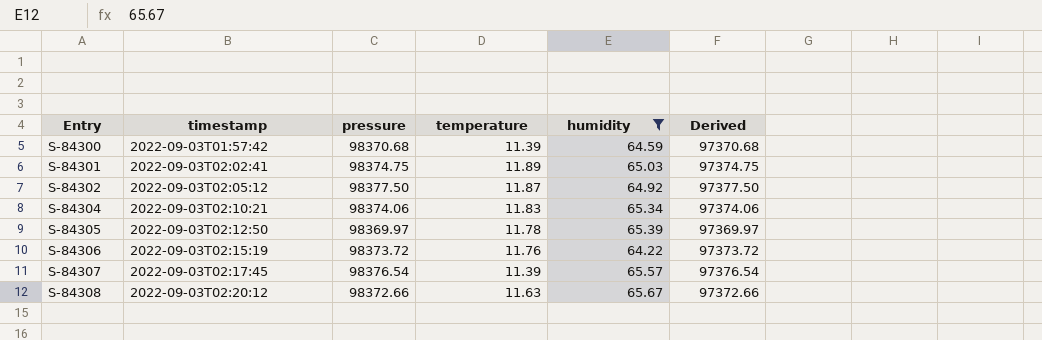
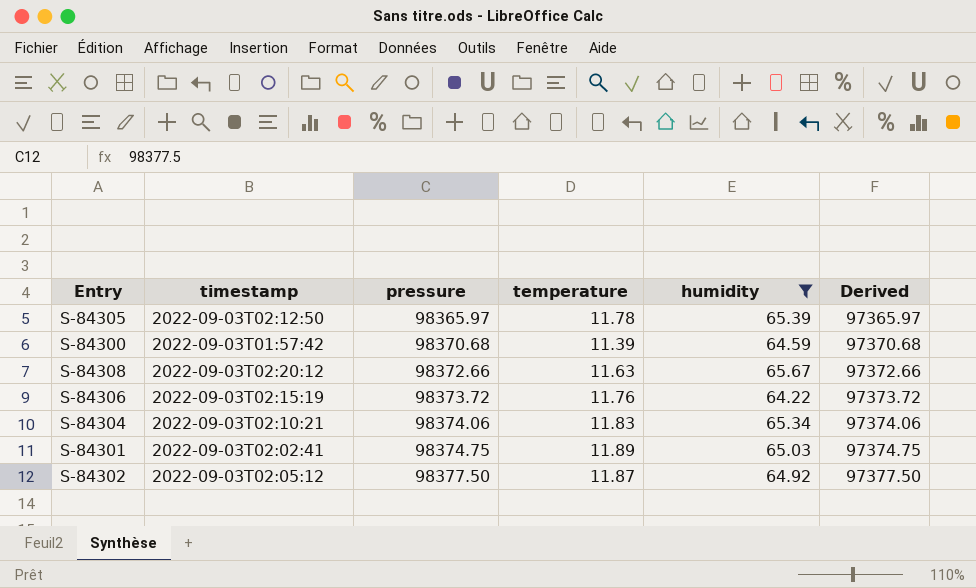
row order: Entry ascending -> pressure ascending
row S-84307: 2022-09-03T02:17:45 | 98376.54 | 11.39 | 65.57 | 97376.54 -> none
S-84305 | pressure: 98369.97 -> 98365.97
S-84305 | Derived: 97369.97 -> 97365.97

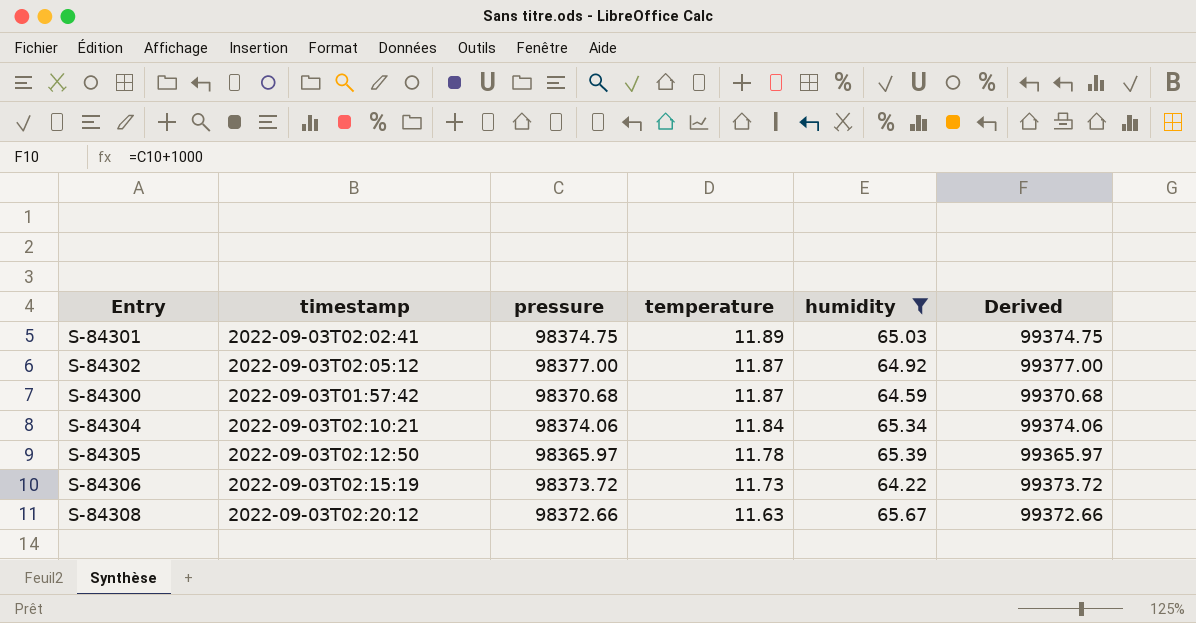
row order: pressure ascending -> temperature descending
column Derived | formula: [pressure] - 1000 -> [pressure] + 1000
S-84302 | pressure: 98377.50 -> 98377.00
S-84300 | temperature: 11.39 -> 11.87
S-84304 | temperature: 11.83 -> 11.84
S-84306 | temperature: 11.76 -> 11.73

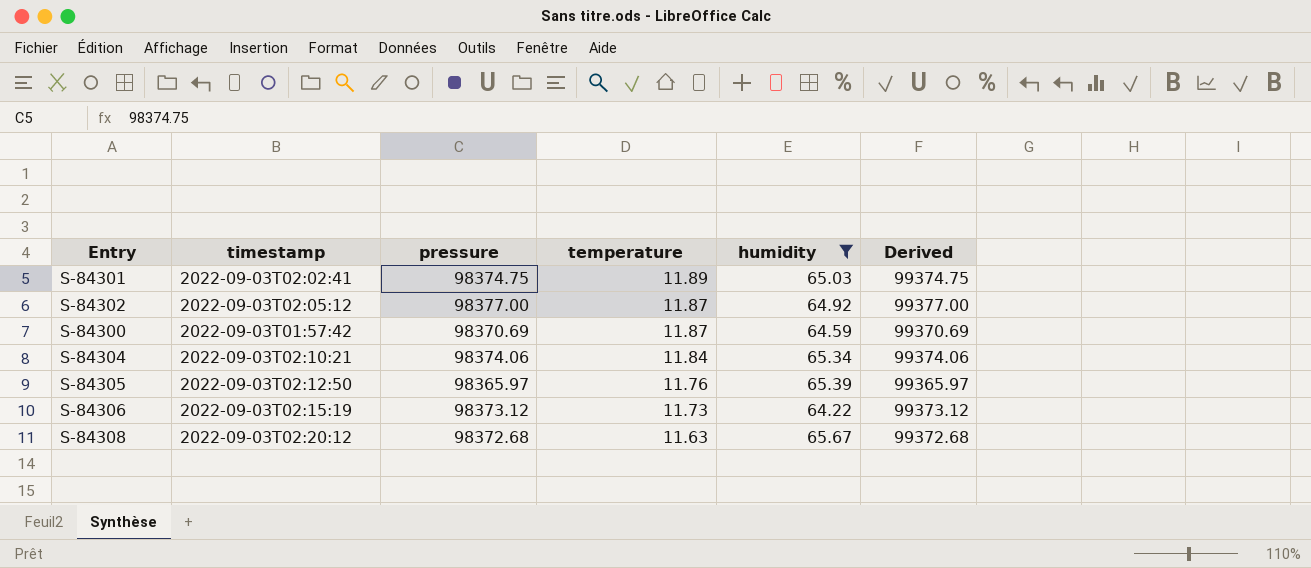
S-84300 | pressure: 98370.68 -> 98370.69
S-84300 | Derived: 99370.68 -> 99370.69
S-84305 | temperature: 11.78 -> 11.76
S-84306 | pressure: 98373.72 -> 98373.12
S-84306 | Derived: 99373.72 -> 99373.12
S-84308 | pressure: 98372.66 -> 98372.68
S-84308 | Derived: 99372.66 -> 99372.68

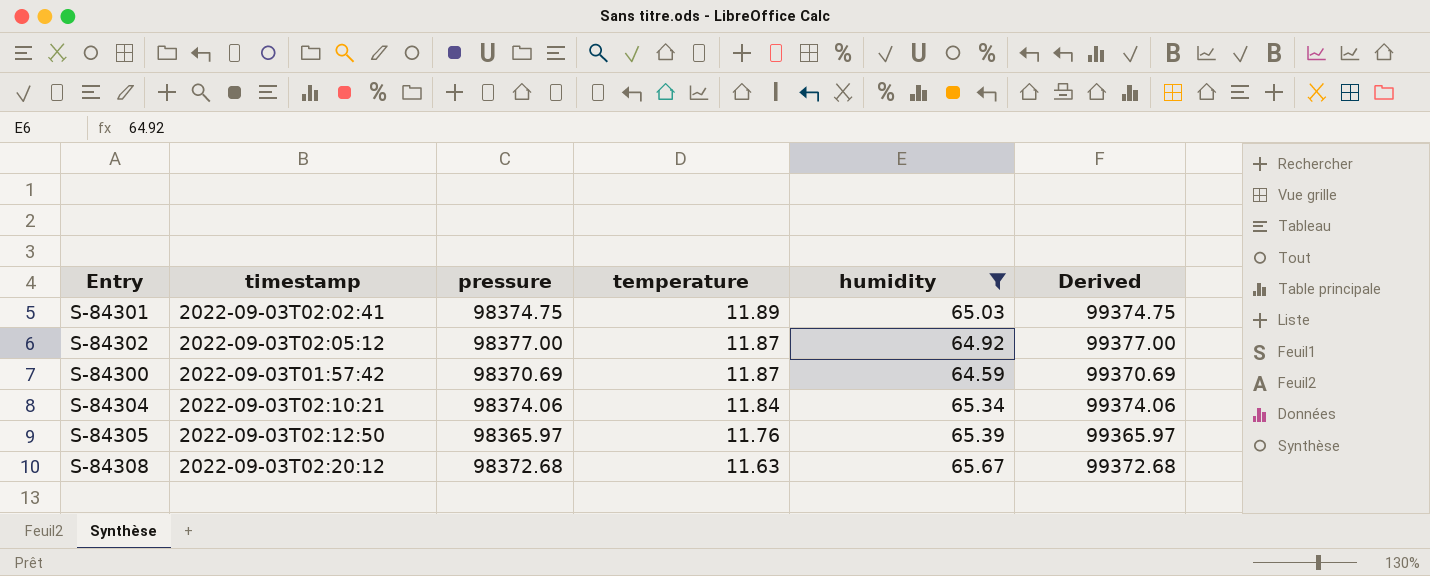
row S-84306: 2022-09-03T02:15:19 | 98373.12 | 11.73 | 64.22 | 99373.12 -> none

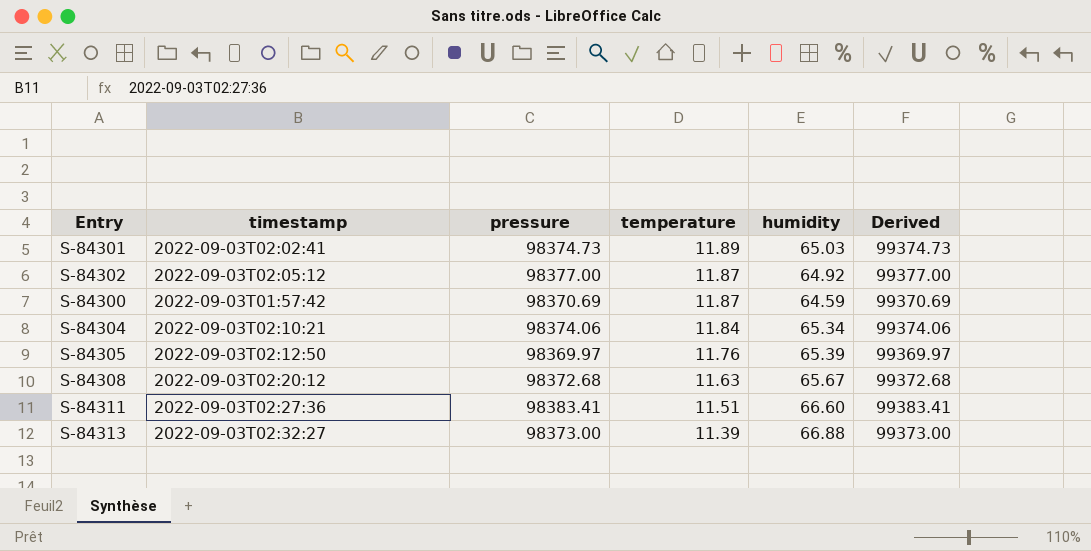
filter: humidity <= 65.67 -> none
S-84301 | pressure: 98374.75 -> 98374.73
S-84301 | Derived: 99374.75 -> 99374.73
S-84305 | pressure: 98365.97 -> 98369.97
S-84305 | Derived: 99365.97 -> 99369.97

